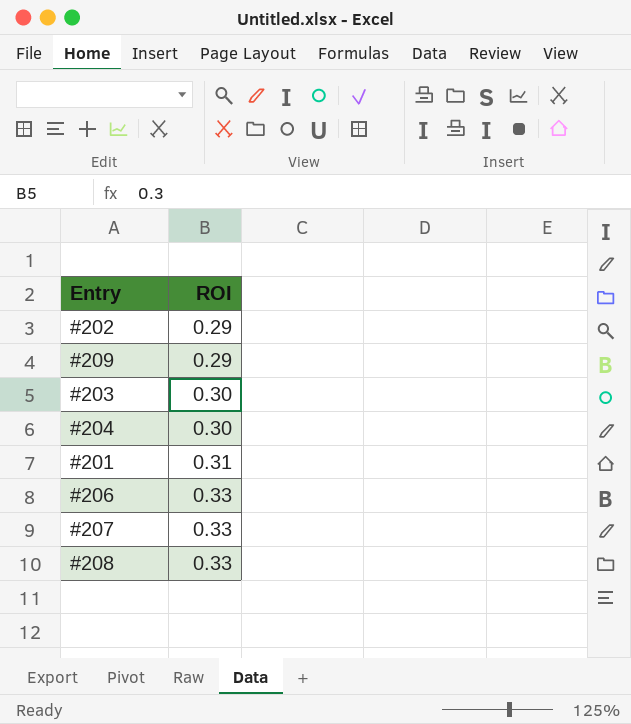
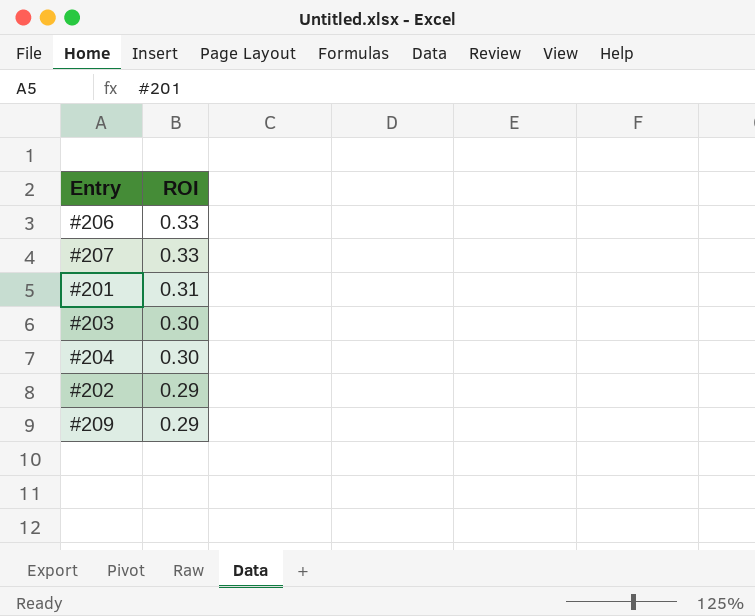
row order: ROI ascending -> ROI descending
row #208: 0.33 -> none

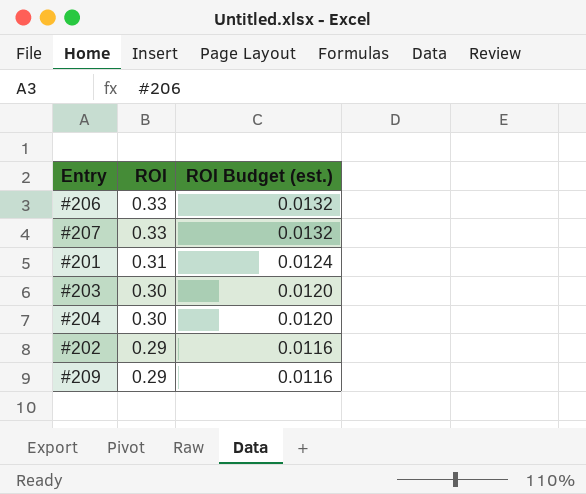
column ROI Budget (est.) | formula: none -> [ROI] * 0.04

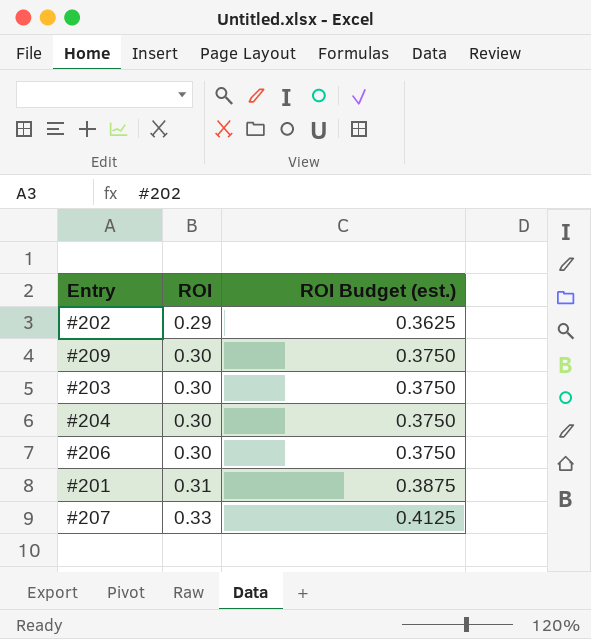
row order: ROI descending -> ROI ascending
column ROI Budget (est.) | formula: [ROI] * 0.04 -> [ROI] * 1.25
#209 | ROI: 0.29 -> 0.30
#206 | ROI: 0.33 -> 0.30

